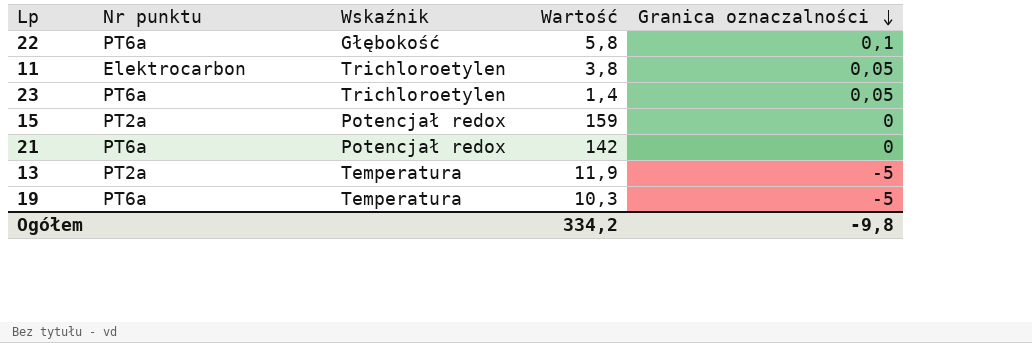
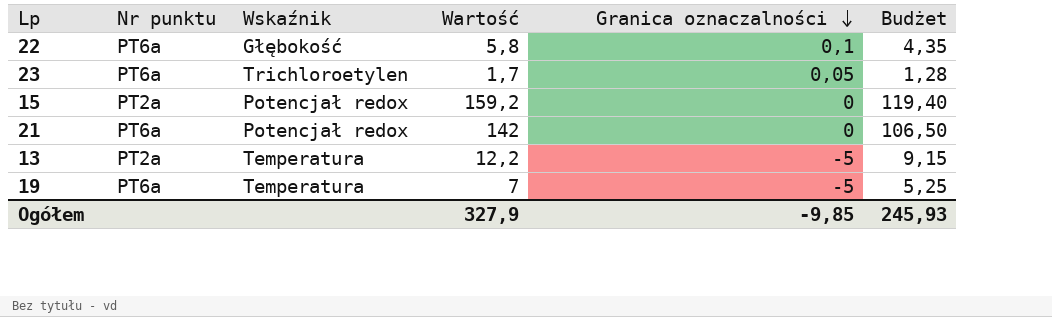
column Budżet | formula: none -> [Wartość] * 0,75
row 11: Elektrocarbon | Trichloroetylen | 3,8 | 0,05 -> none
23 | Wartość: 1,4 -> 1,7
15 | Wartość: 159 -> 159,2
13 | Wartość: 11,9 -> 12,2
19 | Wartość: 10,3 -> 7
Ogółem | Wartość: 334,2 -> 327,9
Ogółem | Granica oznaczalności: -9,8 -> -9,85

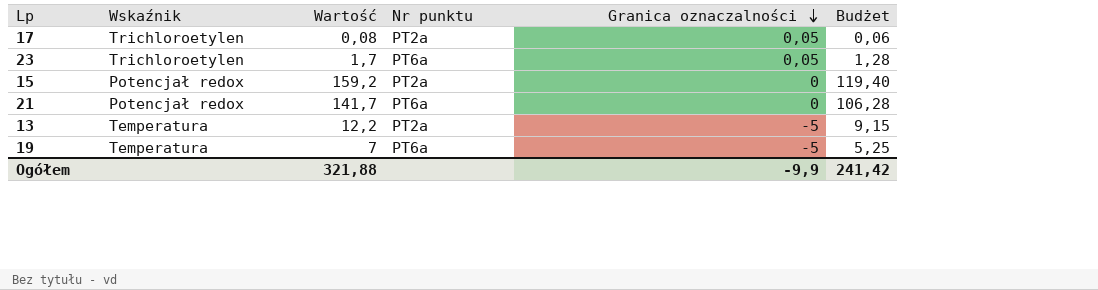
column Nr punktu | position: 2 -> 4
row 22: PT6a | Głębokość | 5,8 | 0,1 | 4,35 -> none
row 17: none -> Trichloroetylen | 0,08 | PT2a | 0,05 | 0,06
21 | Wartość: 142 -> 141,7
21 | Budżet: 106,50 -> 106,28
Ogółem | Wartość: 327,9 -> 321,88
Ogółem | Granica oznaczalności: -9,85 -> -9,9
Ogółem | Budżet: 245,93 -> 241,42

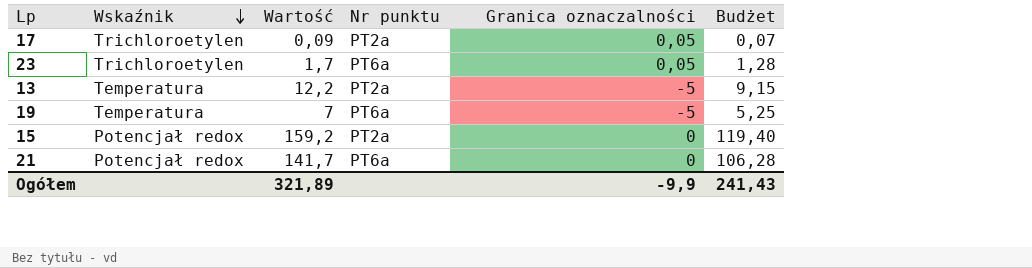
row order: Granica oznaczalności descending -> Wskaźnik descending
17 | Wartość: 0,08 -> 0,09
17 | Budżet: 0,06 -> 0,07
Ogółem | Wartość: 321,88 -> 321,89
Ogółem | Budżet: 241,42 -> 241,43

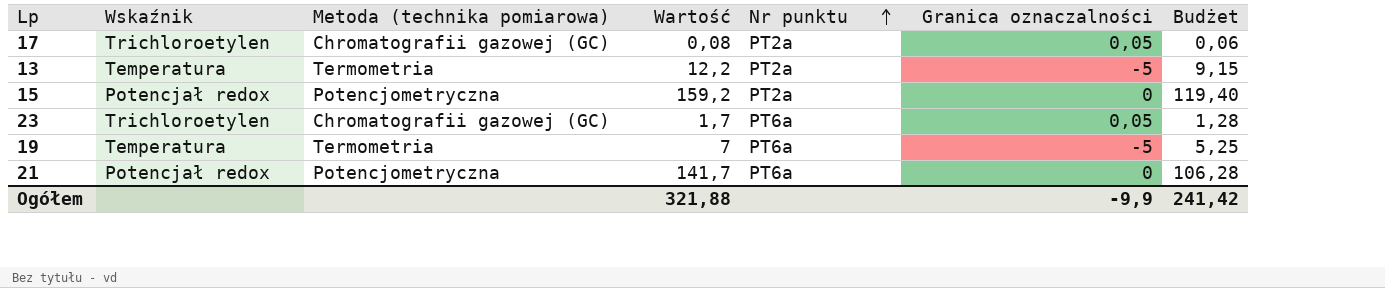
row order: Wskaźnik descending -> Nr punktu ascending
column Metoda (technika pomiarowa) | position: none -> 3
17 | Wartość: 0,09 -> 0,08
17 | Budżet: 0,07 -> 0,06
Ogółem | Wartość: 321,89 -> 321,88
Ogółem | Budżet: 241,43 -> 241,42

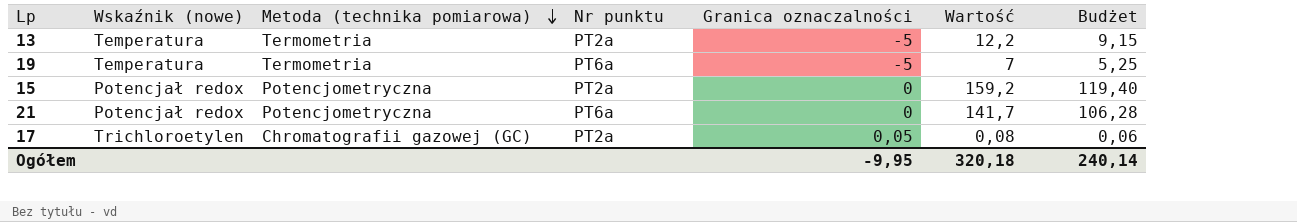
row order: Nr punktu ascending -> Metoda (technika pomiarowa) descending
column name: Wskaźnik -> Wskaźnik (nowe)
column Wartość | position: 4 -> 6
row 23: Trichloroetylen | Chromatografii gazowej (GC) | 1,7 | PT6a | 0,05 | 1,28 -> none
Ogółem | Granica oznaczalności: -9,9 -> -9,95
Ogółem | Wartość: 321,88 -> 320,18
Ogółem | Budżet: 241,42 -> 240,14

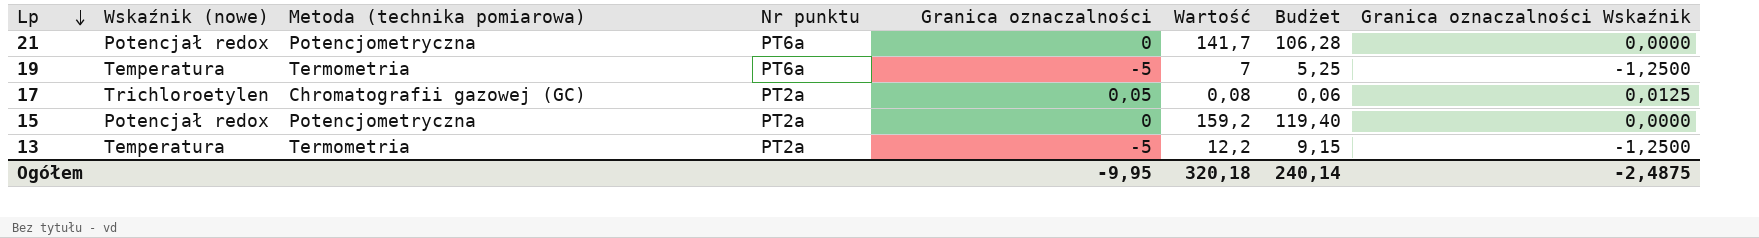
row order: Metoda (technika pomiarowa) descending -> Lp descending
column Granica oznaczalności Wskaźnik | formula: none -> [Granica oznaczalności] * 0,25

